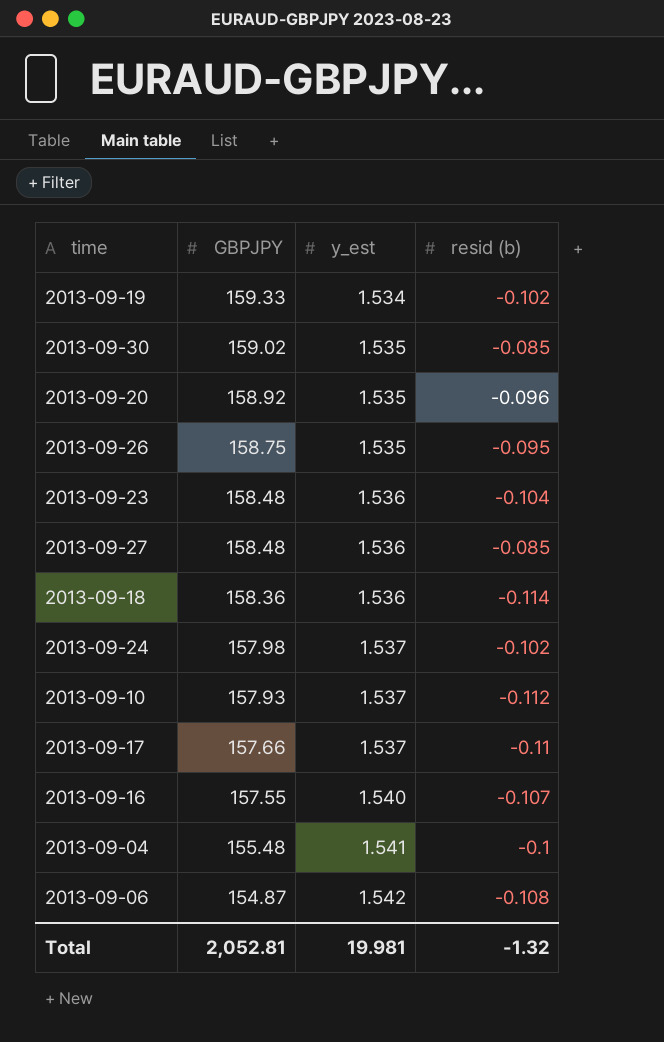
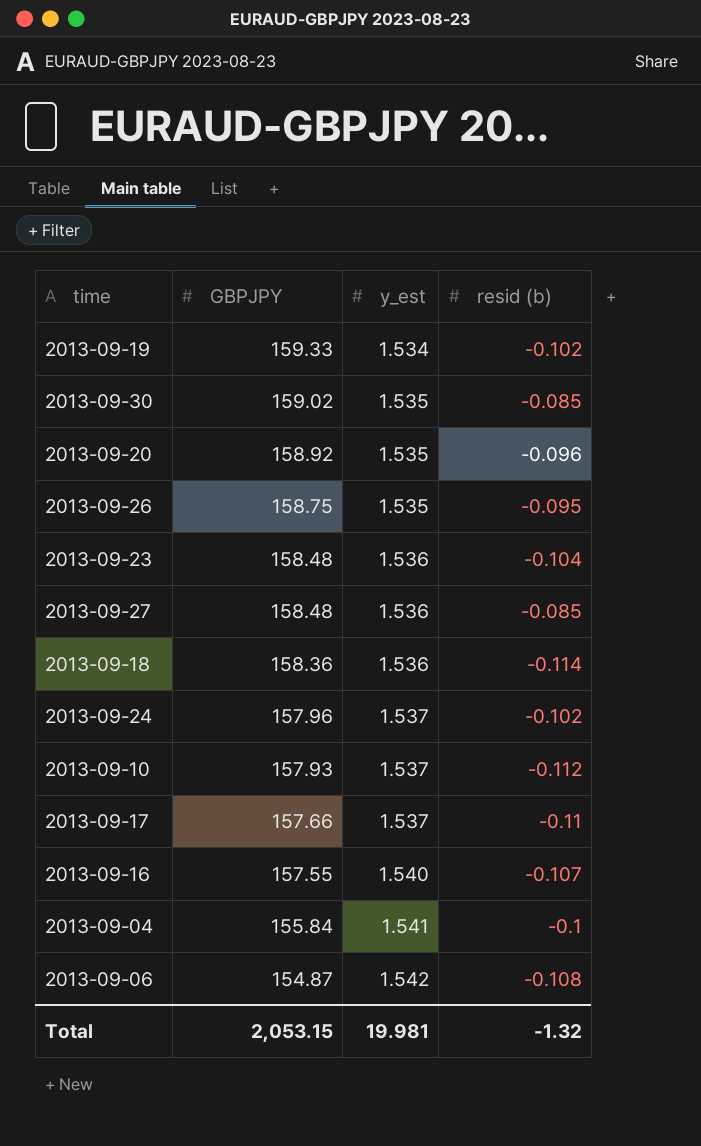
2013-09-24 | GBPJPY: 157.98 -> 157.96
2013-09-04 | GBPJPY: 155.48 -> 155.84
Total | GBPJPY: 2,052.81 -> 2,053.15

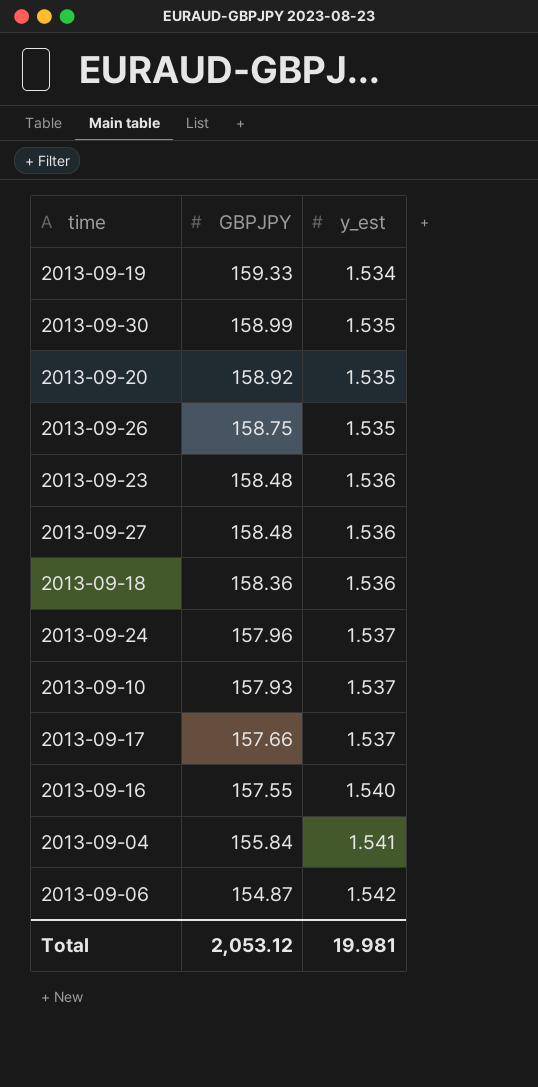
column resid (b) | position: 4 -> none
2013-09-30 | GBPJPY: 159.02 -> 158.99
Total | GBPJPY: 2,053.15 -> 2,053.12

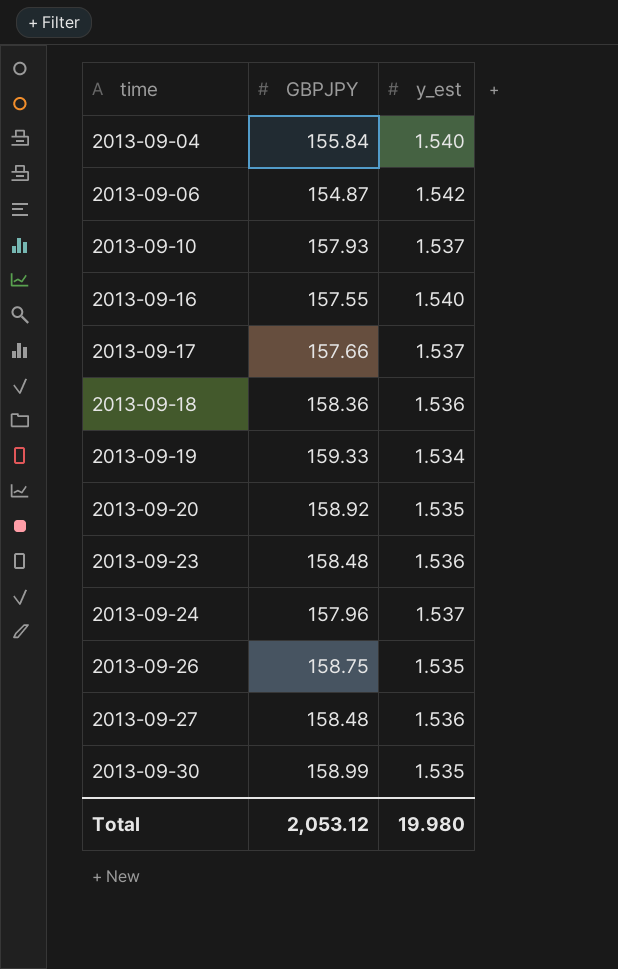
row order: GBPJPY descending -> time ascending
2013-09-04 | y_est: 1.541 -> 1.540
Total | y_est: 19.981 -> 19.980

